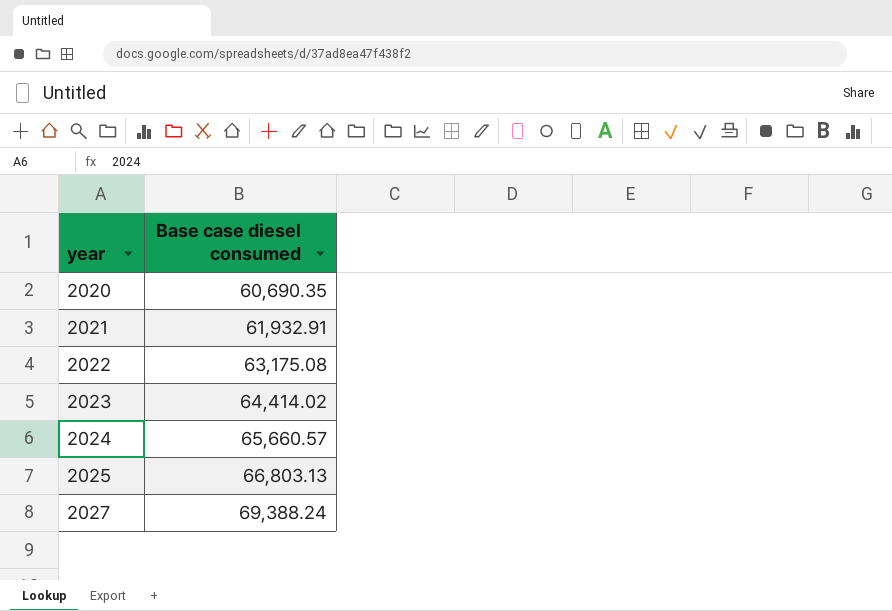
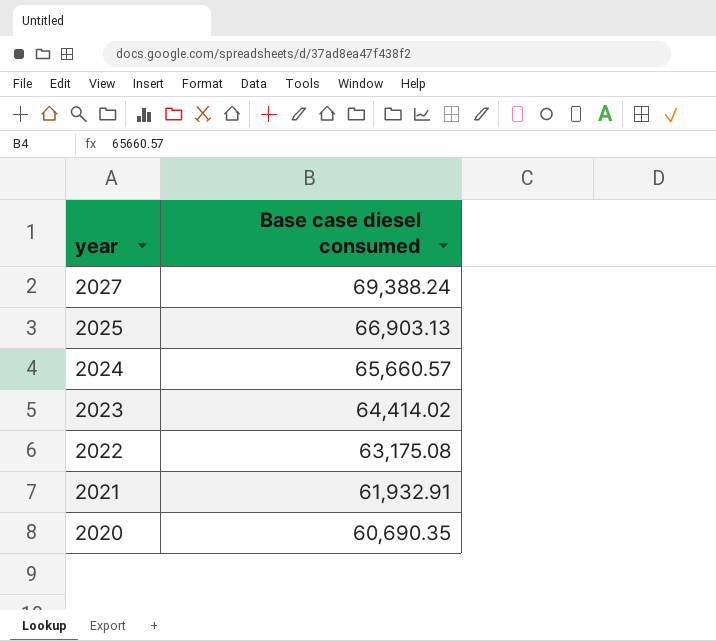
row order: year ascending -> year descending
2025 | Base case diesel consumed: 66,803.13 -> 66,903.13

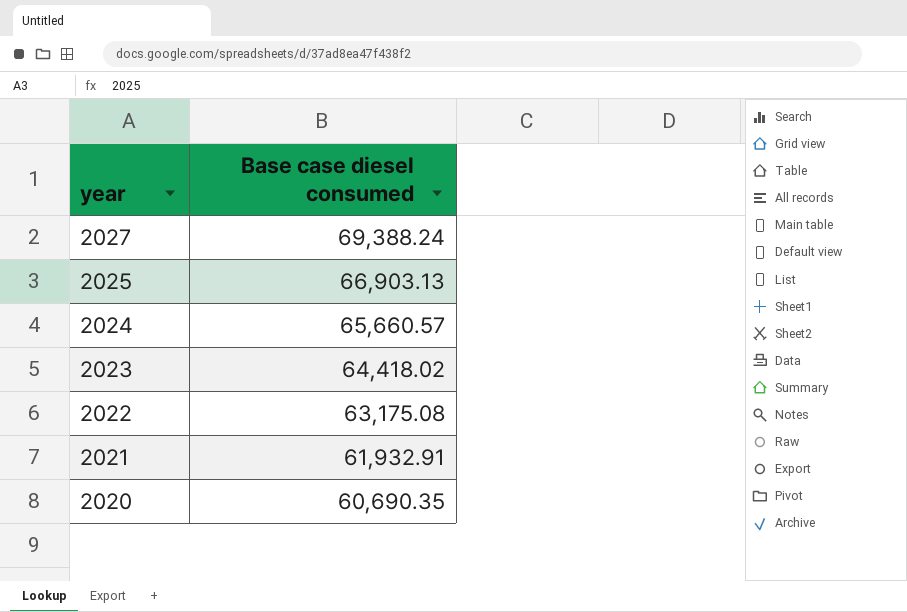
2023 | Base case diesel consumed: 64,414.02 -> 64,418.02

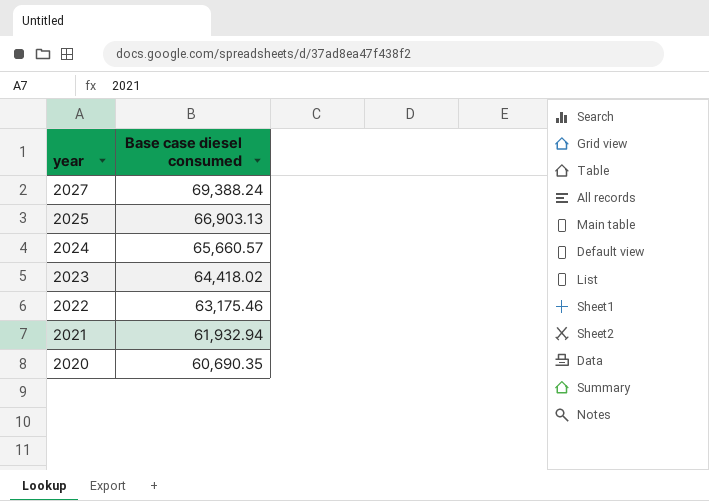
2022 | Base case diesel consumed: 63,175.08 -> 63,175.46
2021 | Base case diesel consumed: 61,932.91 -> 61,932.94

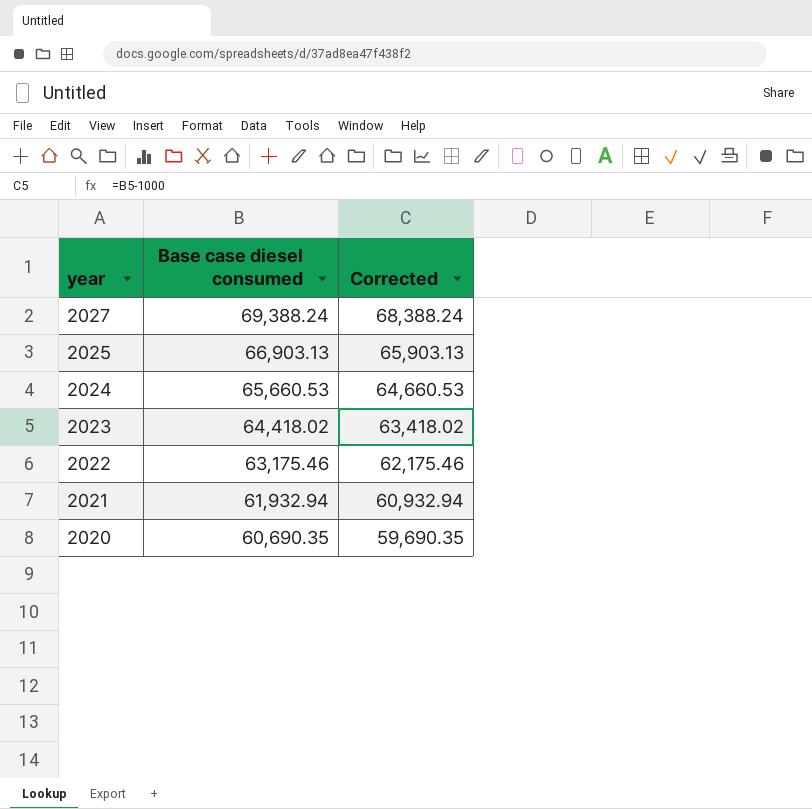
column Corrected | formula: none -> [Base case diesel consumed] - 1000
2024 | Base case diesel consumed: 65,660.57 -> 65,660.53

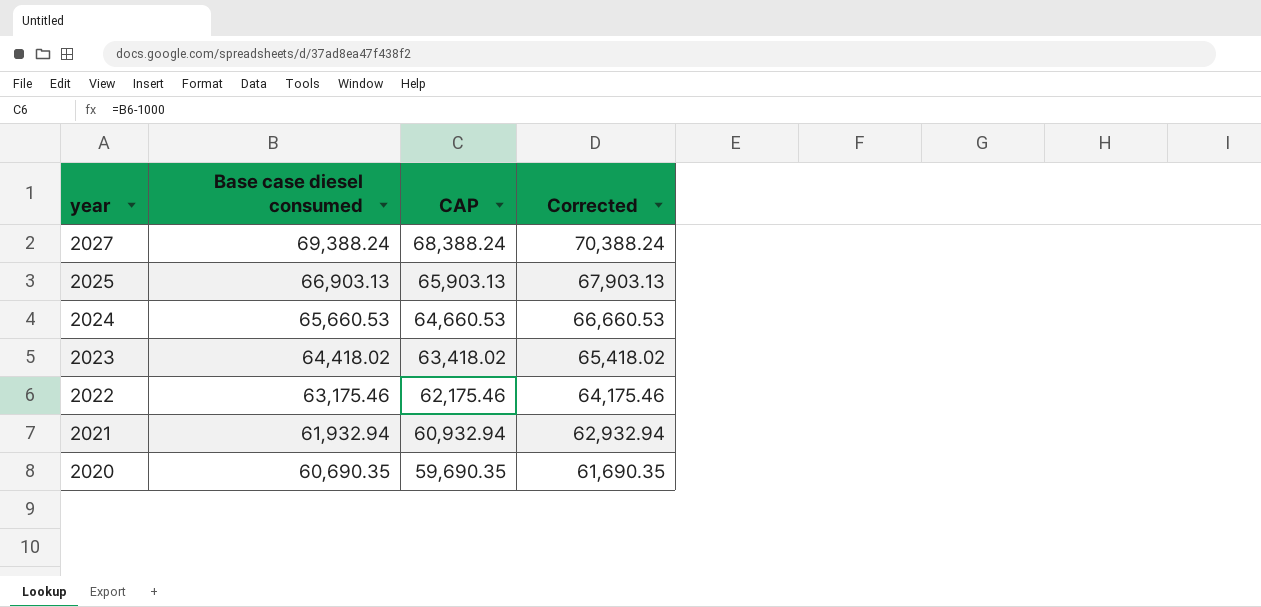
column CAP | formula: none -> [Base case diesel consumed] - 1000
column Corrected | formula: [Base case diesel consumed] - 1000 -> [Base case diesel consumed] + 1000

